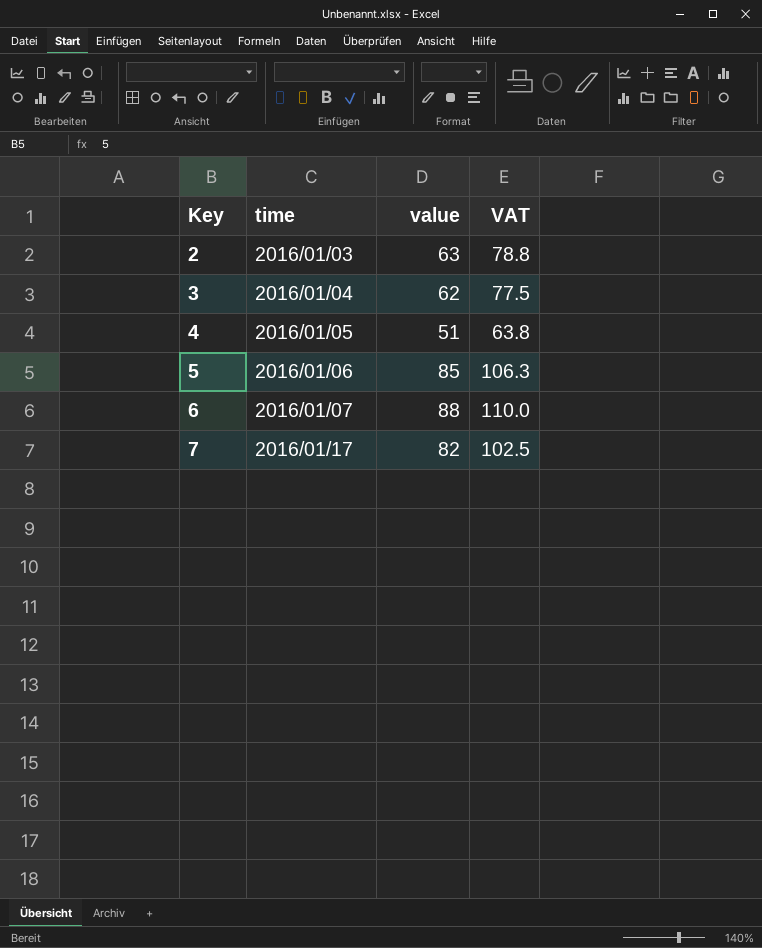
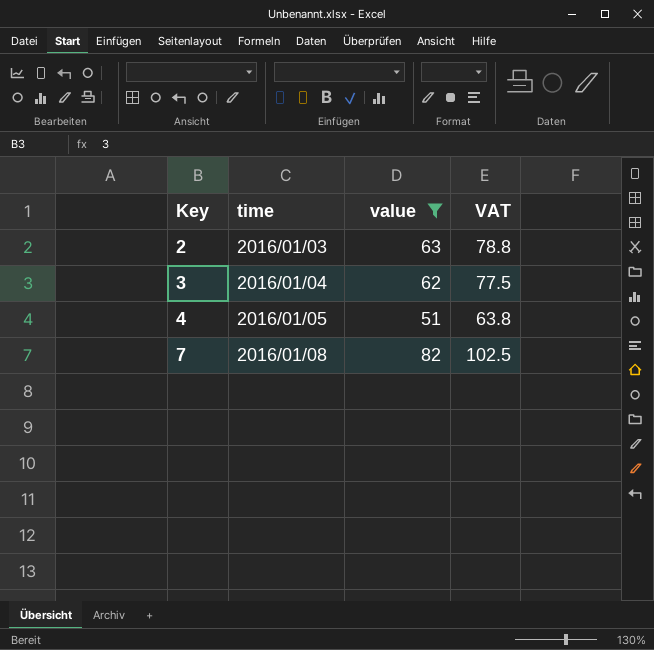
filter: none -> value <= 82
7 | time: 2016/01/17 -> 2016/01/08

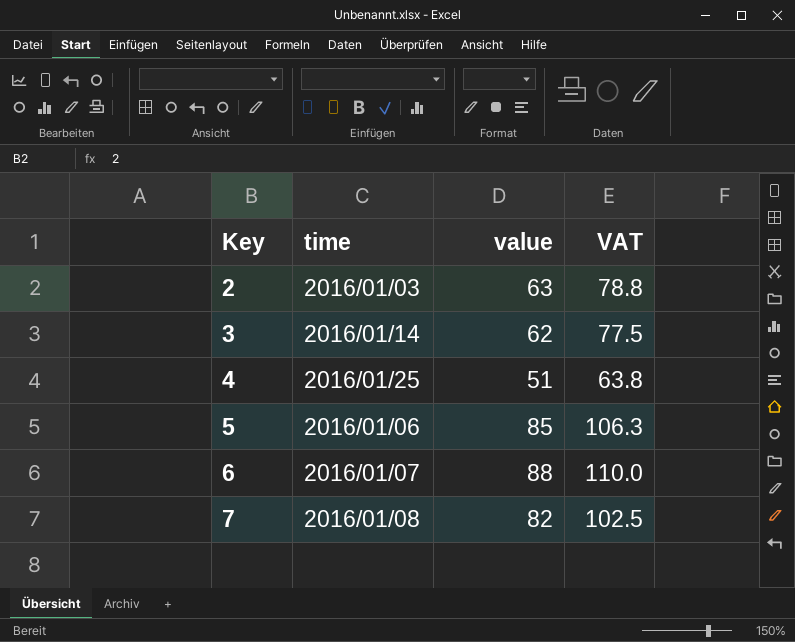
filter: value <= 82 -> none
3 | time: 2016/01/04 -> 2016/01/14
4 | time: 2016/01/05 -> 2016/01/25

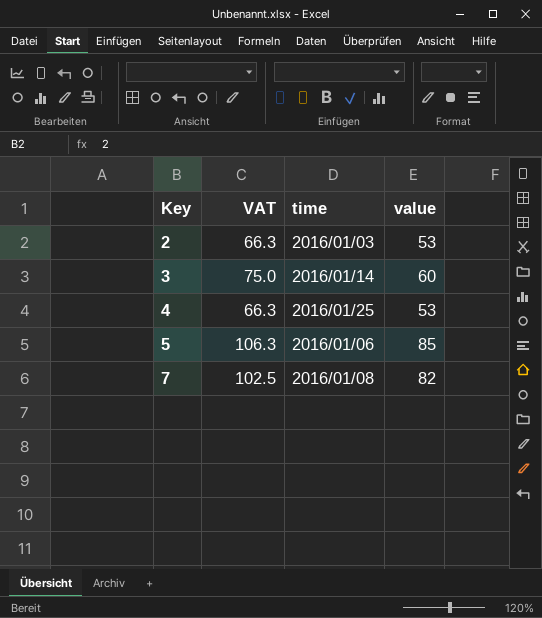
column VAT | position: 4 -> 2
row 6: 2016/01/07 | 88 | 110.0 -> none
2 | VAT: 78.8 -> 66.3
2 | value: 63 -> 53
3 | VAT: 77.5 -> 75.0
3 | value: 62 -> 60
4 | VAT: 63.8 -> 66.3
4 | value: 51 -> 53

